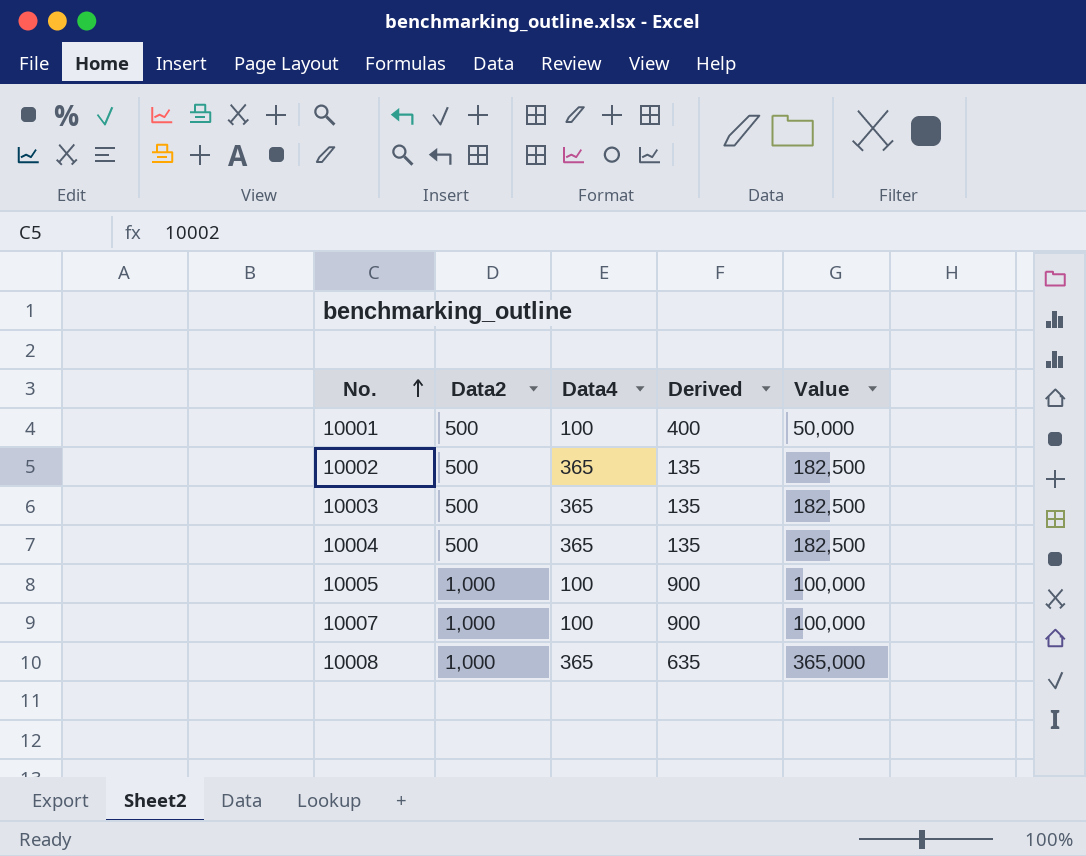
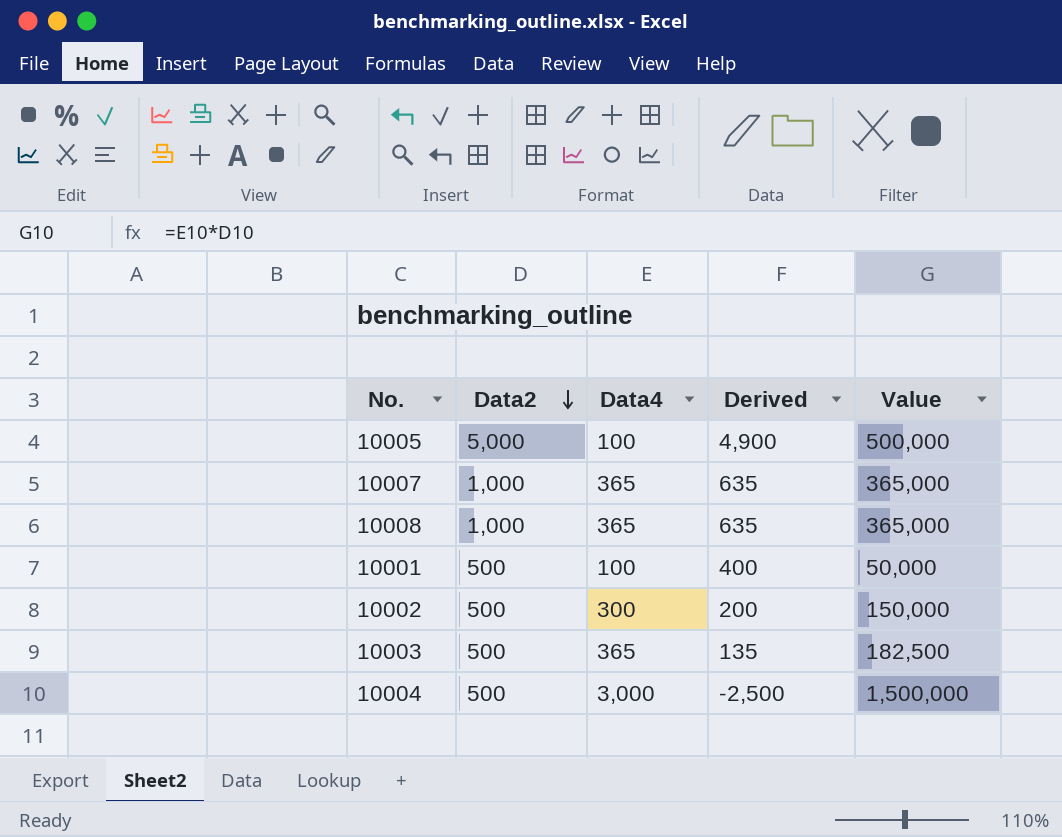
row order: No. ascending -> Data2 descending
10005 | Data2: 1,000 -> 5,000
10005 | Derived: 900 -> 4,900
10005 | Value: 100,000 -> 500,000
10007 | Data4: 100 -> 365
10007 | Derived: 900 -> 635
10007 | Value: 100,000 -> 365,000
10002 | Data4: 365 -> 300
10002 | Derived: 135 -> 200
10002 | Value: 182,500 -> 150,000
10004 | Data4: 365 -> 3,000
10004 | Derived: 135 -> -2,500
10004 | Value: 182,500 -> 1,500,000

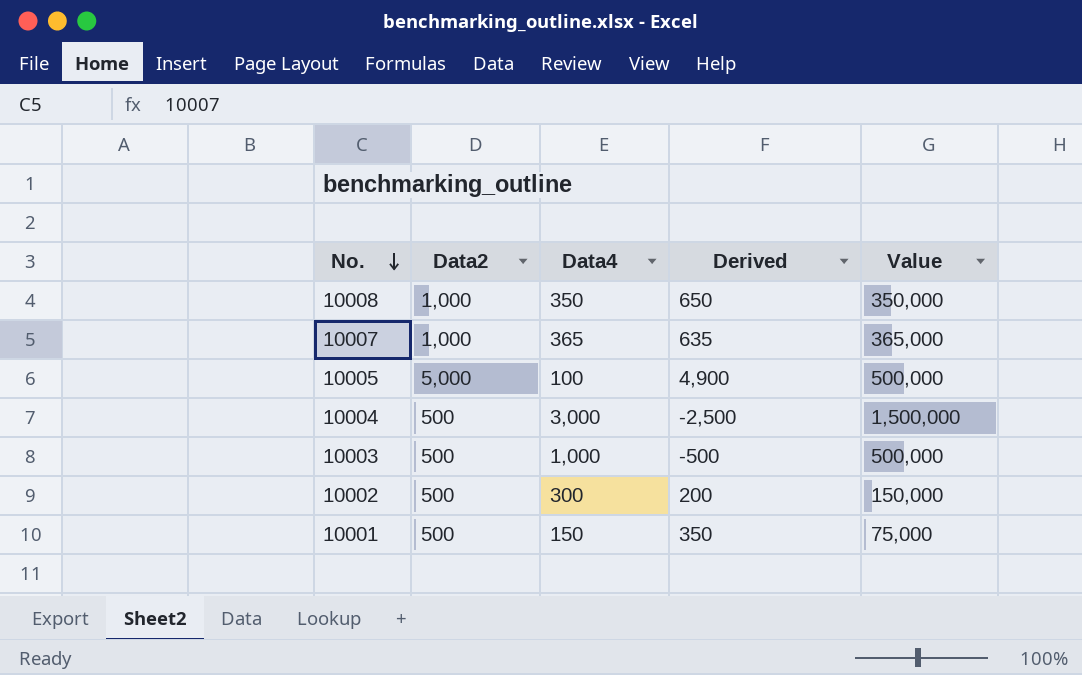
row order: Data2 descending -> No. descending
10008 | Data4: 365 -> 350
10008 | Derived: 635 -> 650
10008 | Value: 365,000 -> 350,000
10003 | Data4: 365 -> 1,000
10003 | Derived: 135 -> -500
10003 | Value: 182,500 -> 500,000
10001 | Data4: 100 -> 150
10001 | Derived: 400 -> 350
10001 | Value: 50,000 -> 75,000

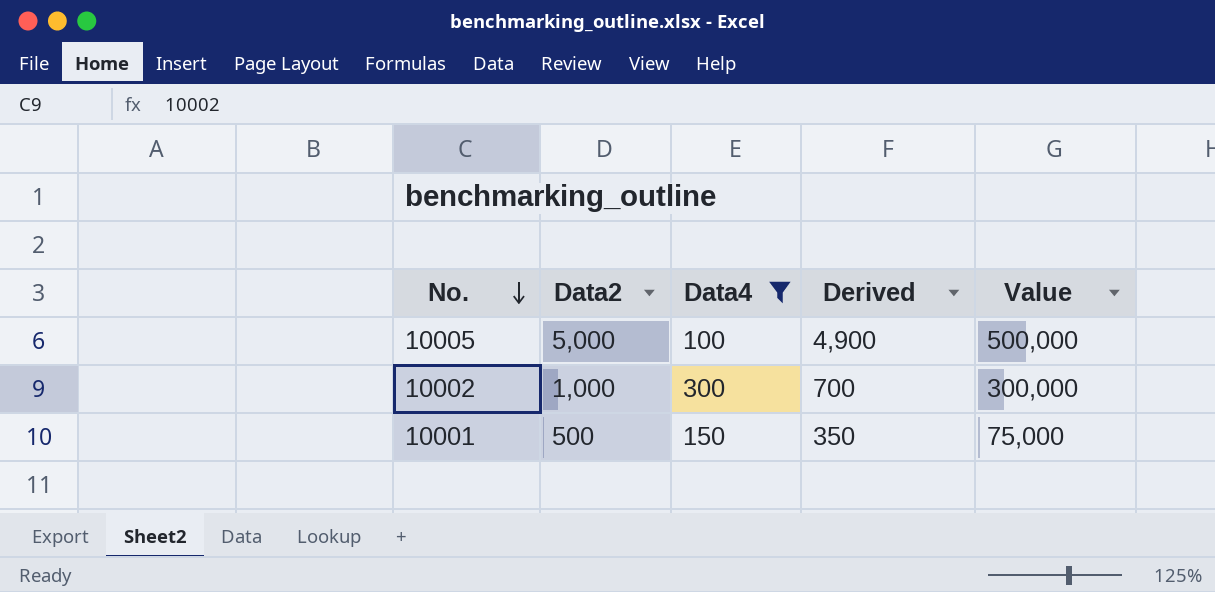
filter: none -> Data4 <= 300
10002 | Data2: 500 -> 1,000
10002 | Derived: 200 -> 700
10002 | Value: 150,000 -> 300,000

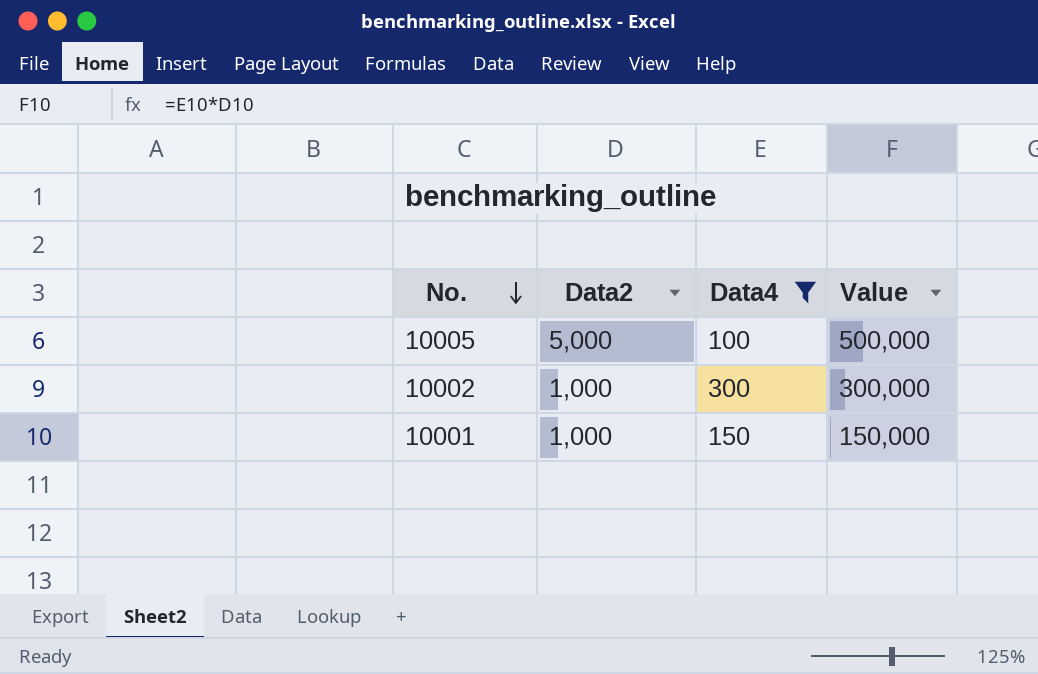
column Derived | formula: [Data2] - [Data4] -> none
10001 | Data2: 500 -> 1,000
10001 | Value: 75,000 -> 150,000

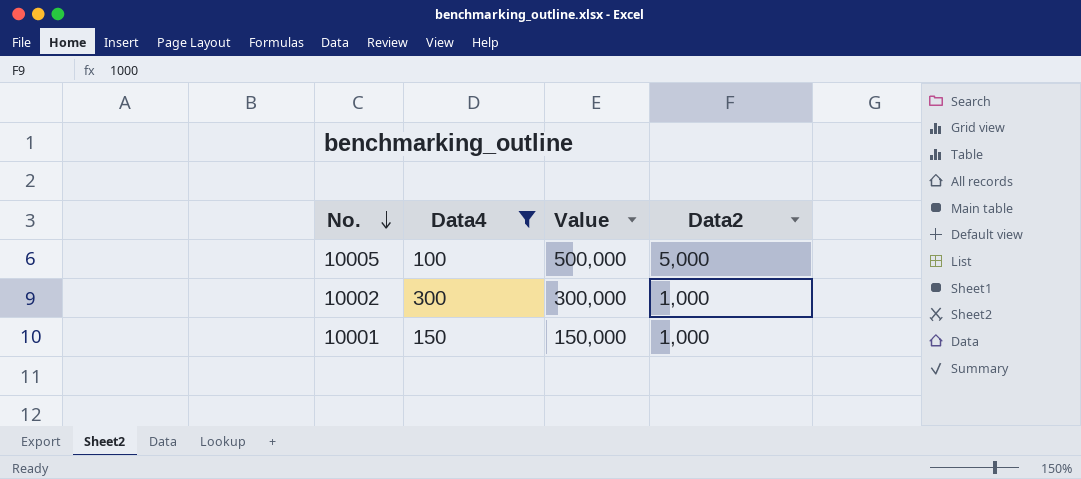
column Data2 | position: 2 -> 4

